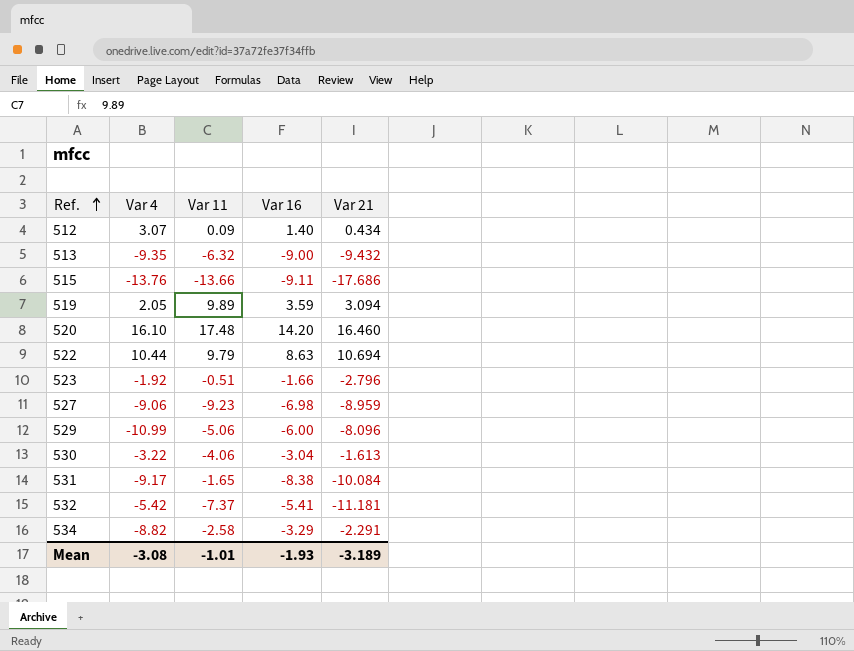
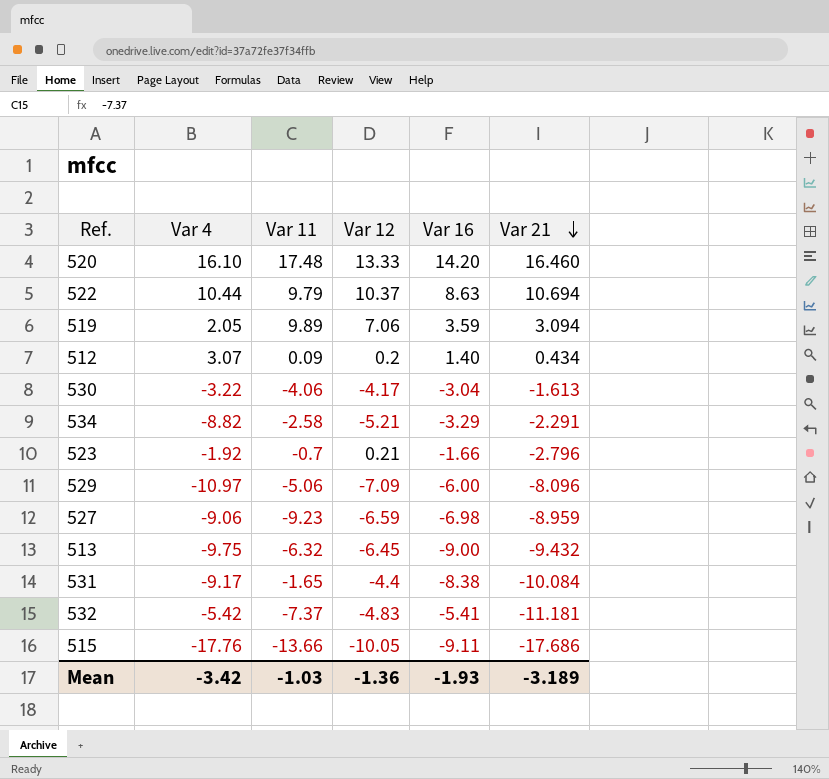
row order: Ref. ascending -> Var 21 descending
column Var 12 | position: none -> 4
523 | Var 11: -0.51 -> -0.7
529 | Var 4: -10.99 -> -10.97
513 | Var 4: -9.35 -> -9.75
515 | Var 4: -13.76 -> -17.76
Mean | Var 4: -3.08 -> -3.42
Mean | Var 11: -1.01 -> -1.03

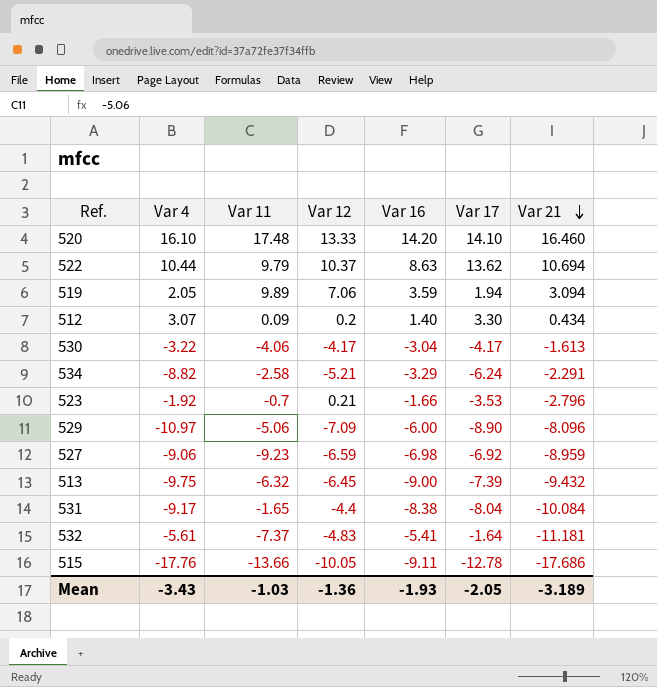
column Var 17 | position: none -> 6
532 | Var 4: -5.42 -> -5.61
Mean | Var 4: -3.42 -> -3.43

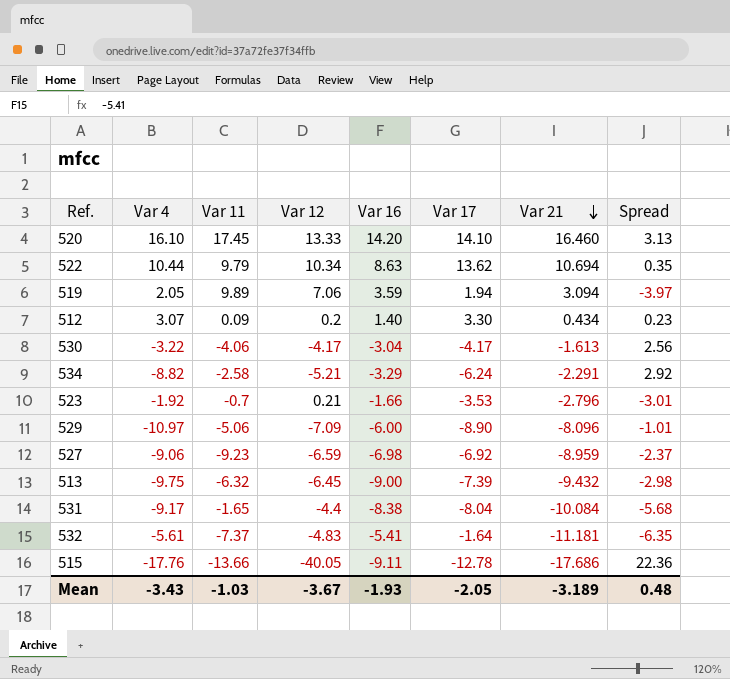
column Spread | formula: none -> [Var 21] - [Var 12]
520 | Var 11: 17.48 -> 17.45
522 | Var 12: 10.37 -> 10.34
515 | Var 12: -10.05 -> -40.05
Mean | Var 12: -1.36 -> -3.67

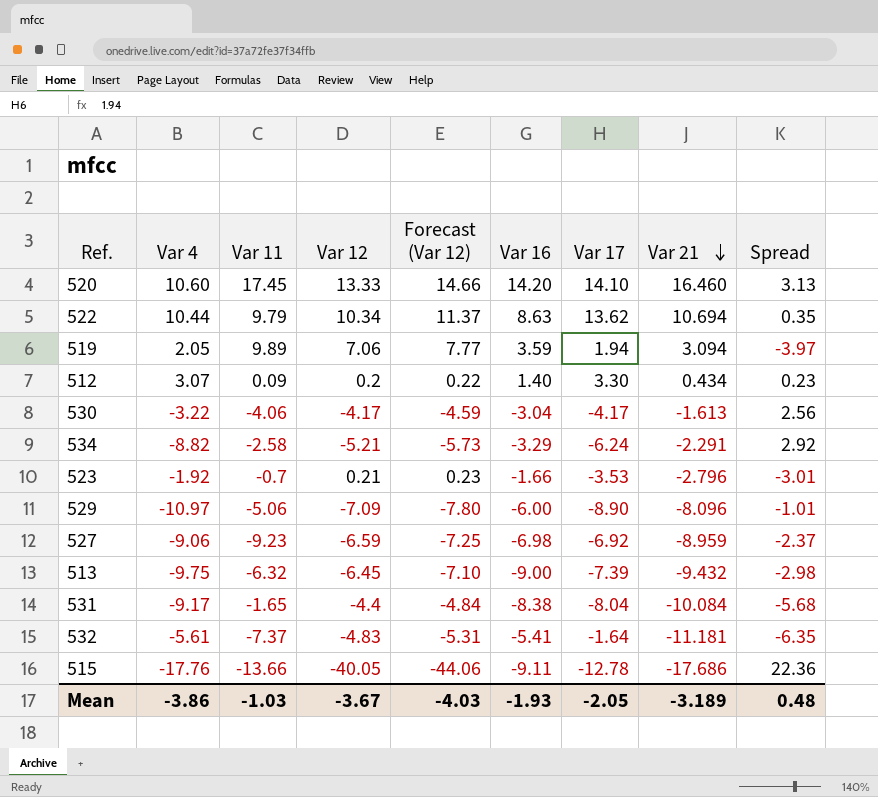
column Forecast (Var 12) | formula: none -> [Var 12] * 1.1
520 | Var 4: 16.10 -> 10.60
Mean | Var 4: -3.43 -> -3.86

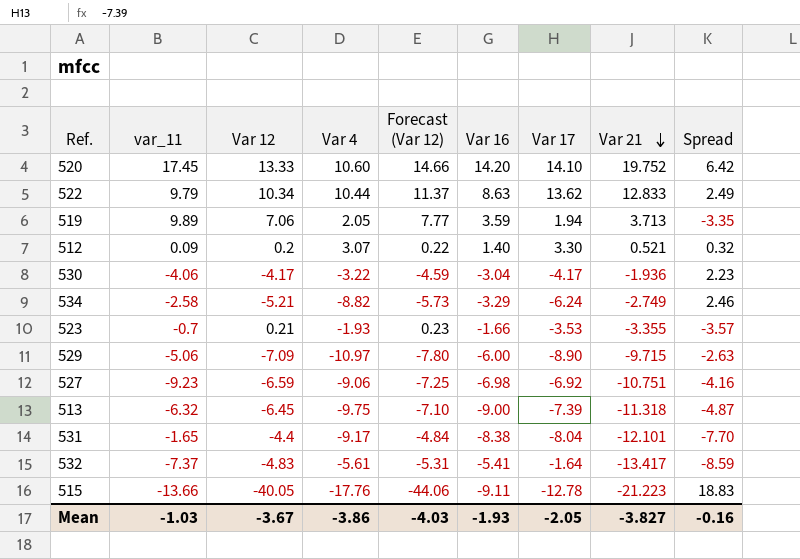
column name: Var 11 -> var_11
column Var 4 | position: 2 -> 4
520 | Var 21: 16.460 -> 19.752
520 | Spread: 3.13 -> 6.42
522 | Var 21: 10.694 -> 12.833
522 | Spread: 0.35 -> 2.49
519 | Var 21: 3.094 -> 3.713
519 | Spread: -3.97 -> -3.35
512 | Var 21: 0.434 -> 0.521
512 | Spread: 0.23 -> 0.32
530 | Var 21: -1.613 -> -1.936
530 | Spread: 2.56 -> 2.23
534 | Var 21: -2.291 -> -2.749
534 | Spread: 2.92 -> 2.46
523 | Var 4: -1.92 -> -1.93
523 | Var 21: -2.796 -> -3.355
523 | Spread: -3.01 -> -3.57
529 | Var 21: -8.096 -> -9.715
529 | Spread: -1.01 -> -2.63
527 | Var 21: -8.959 -> -10.751
527 | Spread: -2.37 -> -4.16
513 | Var 21: -9.432 -> -11.318
513 | Spread: -2.98 -> -4.87
531 | Var 21: -10.084 -> -12.101
531 | Spread: -5.68 -> -7.70
532 | Var 21: -11.181 -> -13.417
532 | Spread: -6.35 -> -8.59
515 | Var 21: -17.686 -> -21.223
515 | Spread: 22.36 -> 18.83
Mean | Var 21: -3.189 -> -3.827
Mean | Spread: 0.48 -> -0.16

